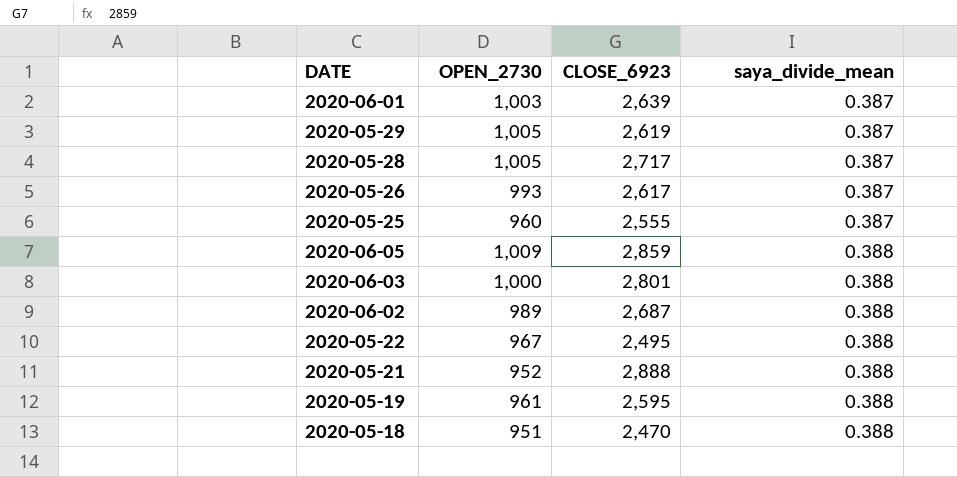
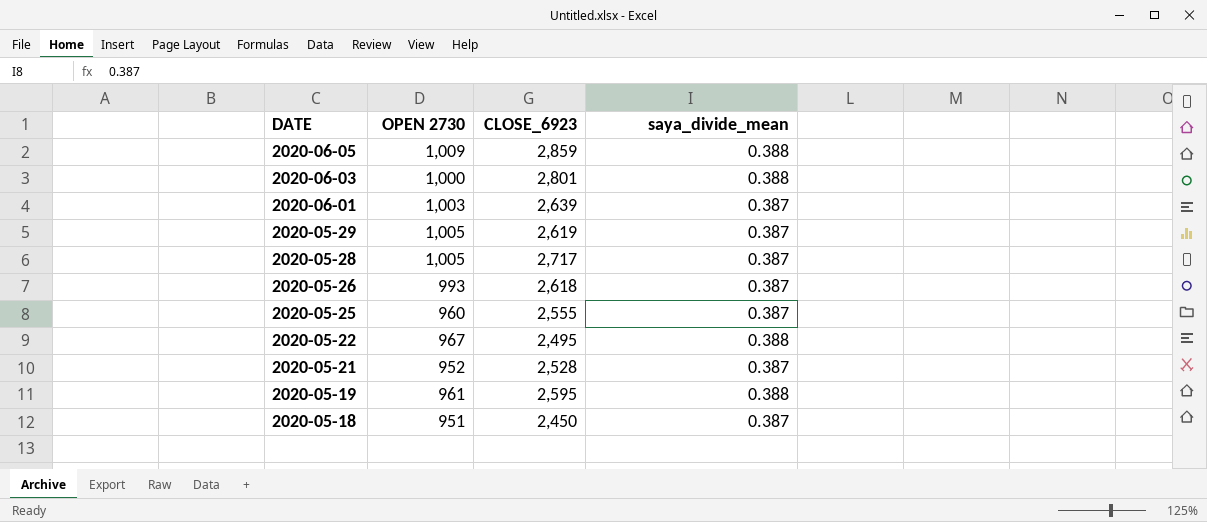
row order: saya_divide_mean ascending -> DATE descending
column name: OPEN_2730 -> OPEN 2730
row 2020-06-02: 989 | 2,687 | 0.388 -> none
2020-05-26 | CLOSE_6923: 2,617 -> 2,618
2020-05-21 | CLOSE_6923: 2,888 -> 2,528
2020-05-21 | saya_divide_mean: 0.388 -> 0.387
2020-05-18 | CLOSE_6923: 2,470 -> 2,450
2020-05-18 | saya_divide_mean: 0.388 -> 0.387

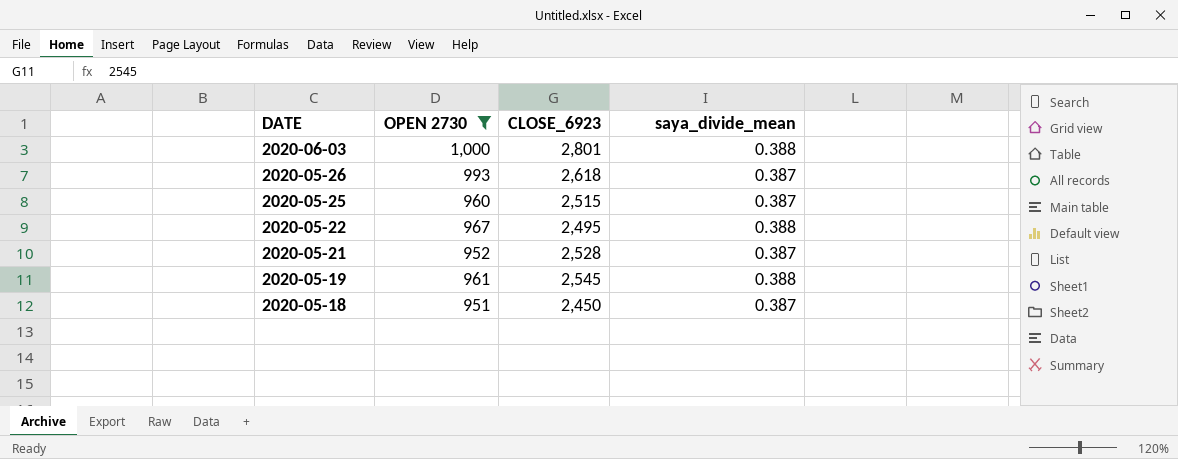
filter: none -> OPEN 2730 <= 1,000
2020-05-25 | CLOSE_6923: 2,555 -> 2,515
2020-05-19 | CLOSE_6923: 2,595 -> 2,545

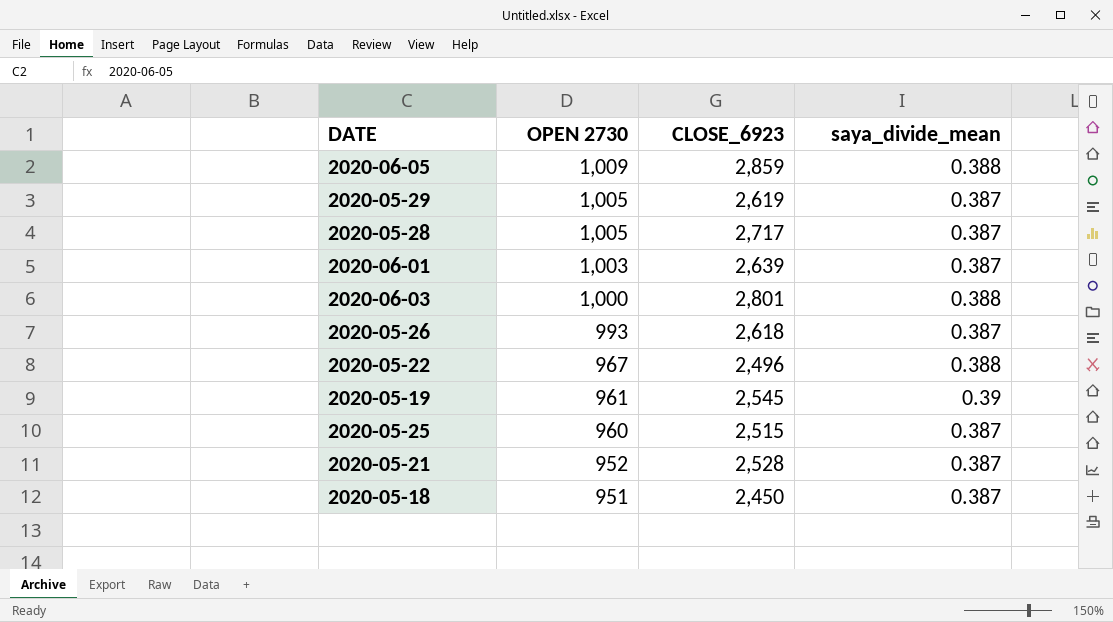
filter: OPEN 2730 <= 1,000 -> none
row order: DATE descending -> OPEN 2730 descending
2020-05-22 | CLOSE_6923: 2,495 -> 2,496
2020-05-19 | saya_divide_mean: 0.388 -> 0.39

